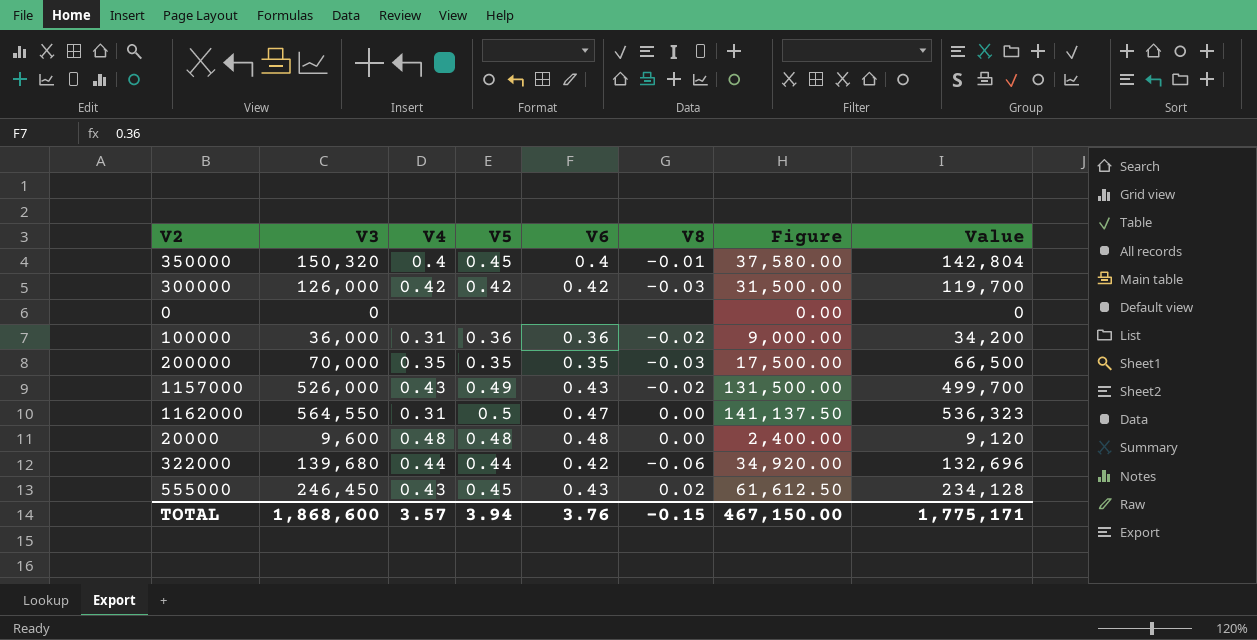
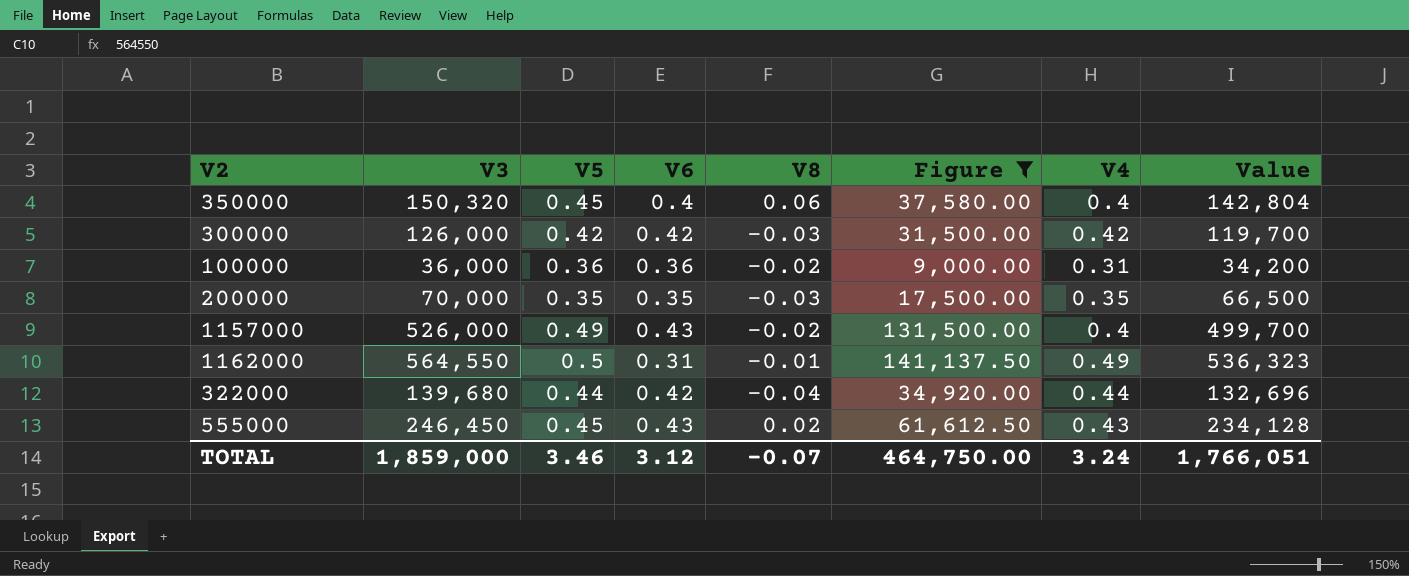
filter: none -> Figure >= 9,000.00
column V4 | position: 3 -> 7
350000 | V8: -0.01 -> 0.06
1157000 | V4: 0.43 -> 0.4
1162000 | V6: 0.47 -> 0.31
1162000 | V8: 0.00 -> -0.01
1162000 | V4: 0.31 -> 0.49
322000 | V8: -0.06 -> -0.04
TOTAL | V3: 1,868,600 -> 1,859,000
TOTAL | V5: 3.94 -> 3.46
TOTAL | V6: 3.76 -> 3.12
TOTAL | V8: -0.15 -> -0.07
TOTAL | Figure: 467,150.00 -> 464,750.00
TOTAL | V4: 3.57 -> 3.24
TOTAL | Value: 1,775,171 -> 1,766,051

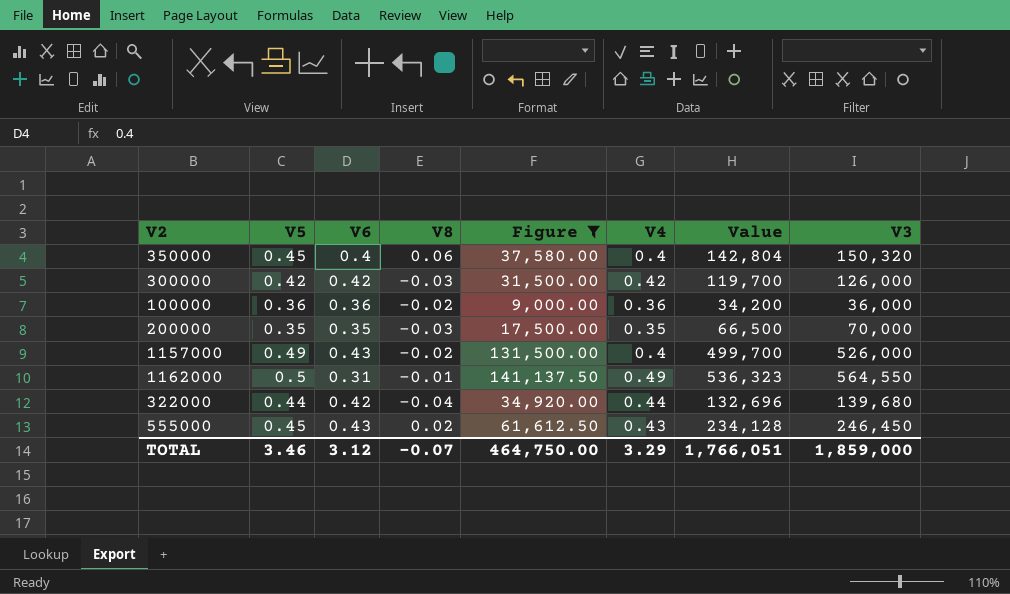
column V3 | position: 2 -> 8
100000 | V4: 0.31 -> 0.36
TOTAL | V4: 3.24 -> 3.29

